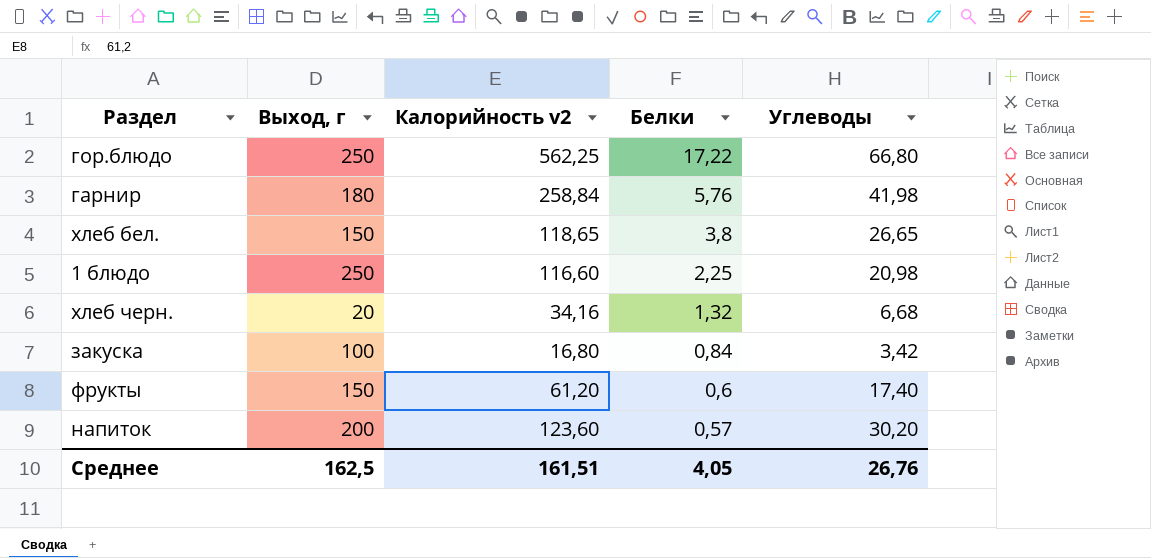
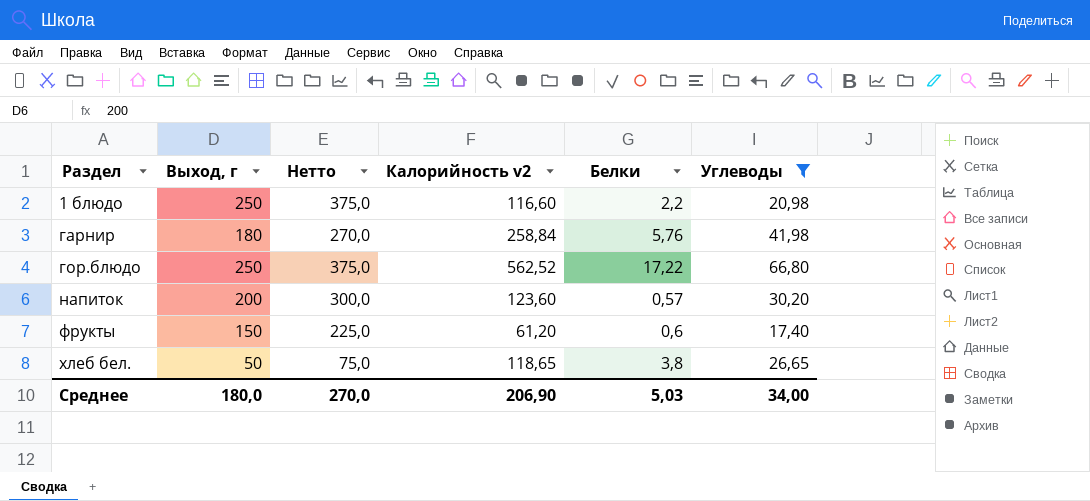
filter: none -> Углеводы >= 17,40
row order: Белки descending -> Раздел ascending
column Нетто | formula: none -> [Выход, г] * 1,5
1 блюдо | Белки: 2,25 -> 2,2
гор.блюдо | Калорийность v2: 562,25 -> 562,52
хлеб бел. | Выход, г: 150 -> 50
Среднее | Выход, г: 162,5 -> 180,0
Среднее | Калорийность v2: 161,51 -> 206,90
Среднее | Белки: 4,05 -> 5,03
Среднее | Углеводы: 26,76 -> 34,00

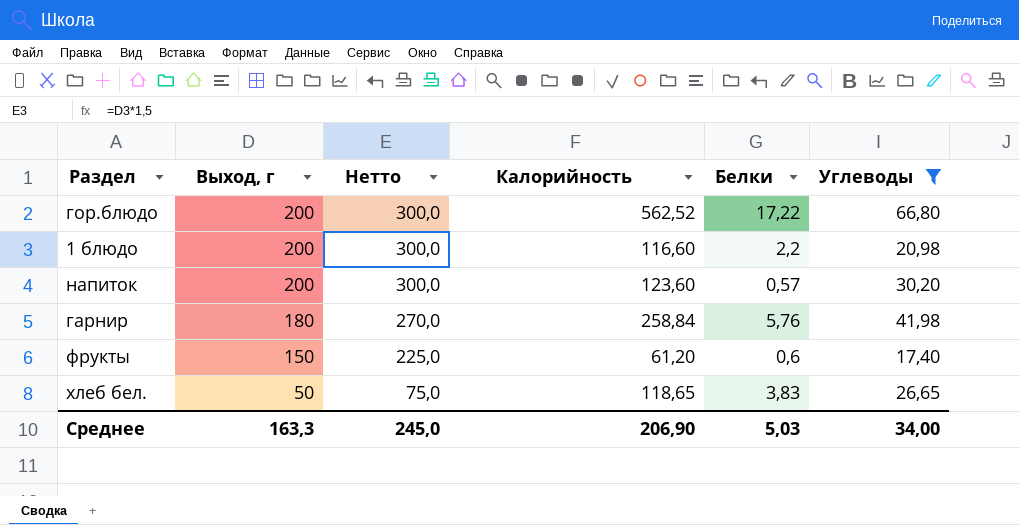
row order: Раздел ascending -> Выход, г descending
column name: Калорийность v2 -> Калорийность
гор.блюдо | Выход, г: 250 -> 200
гор.блюдо | Нетто: 375,0 -> 300,0
1 блюдо | Выход, г: 250 -> 200
1 блюдо | Нетто: 375,0 -> 300,0
хлеб бел. | Белки: 3,8 -> 3,83
Среднее | Выход, г: 180,0 -> 163,3
Среднее | Нетто: 270,0 -> 245,0

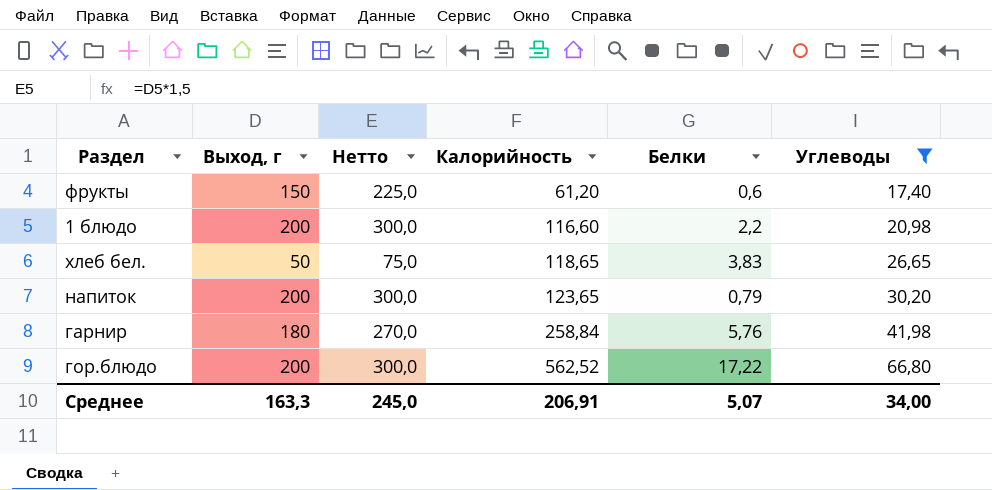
row order: Выход, г descending -> Калорийность ascending
напиток | Калорийность: 123,60 -> 123,65
напиток | Белки: 0,57 -> 0,79
Среднее | Калорийность: 206,90 -> 206,91
Среднее | Белки: 5,03 -> 5,07

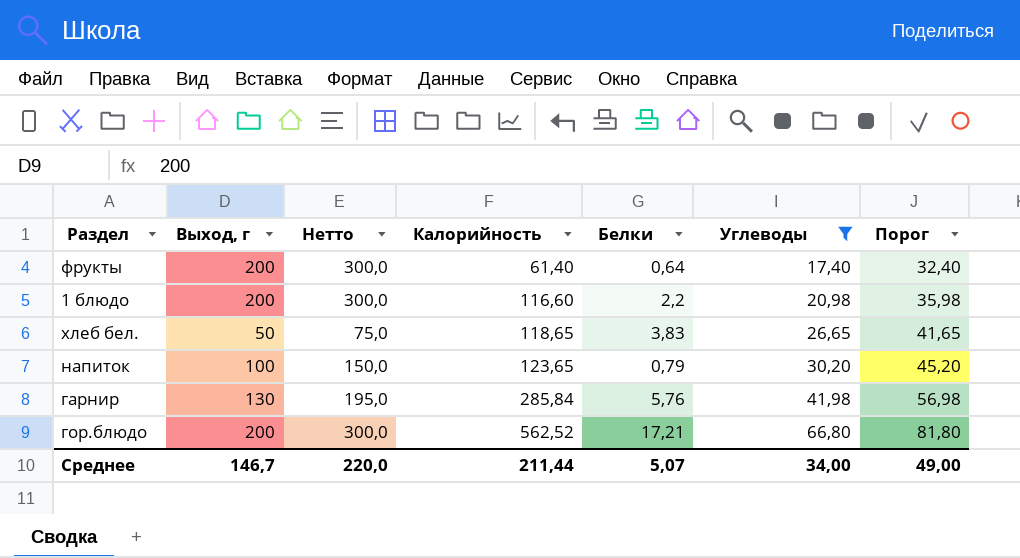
column Порог | formula: none -> [Углеводы] + 15
фрукты | Выход, г: 150 -> 200
фрукты | Нетто: 225,0 -> 300,0
фрукты | Калорийность: 61,20 -> 61,40
фрукты | Белки: 0,6 -> 0,64
напиток | Выход, г: 200 -> 100
напиток | Нетто: 300,0 -> 150,0
гарнир | Выход, г: 180 -> 130
гарнир | Нетто: 270,0 -> 195,0
гарнир | Калорийность: 258,84 -> 285,84
гор.блюдо | Белки: 17,22 -> 17,21
Среднее | Выход, г: 163,3 -> 146,7
Среднее | Нетто: 245,0 -> 220,0
Среднее | Калорийность: 206,91 -> 211,44

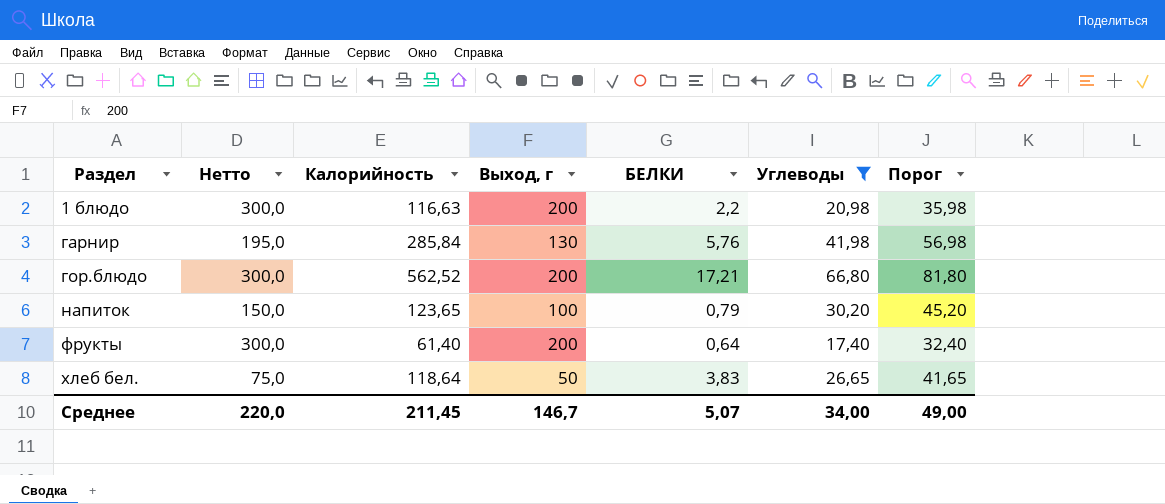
row order: Калорийность ascending -> Раздел ascending
column Выход, г | position: 2 -> 4
column name: Белки -> БЕЛКИ
1 блюдо | Калорийность: 116,60 -> 116,63
хлеб бел. | Калорийность: 118,65 -> 118,64
Среднее | Калорийность: 211,44 -> 211,45

